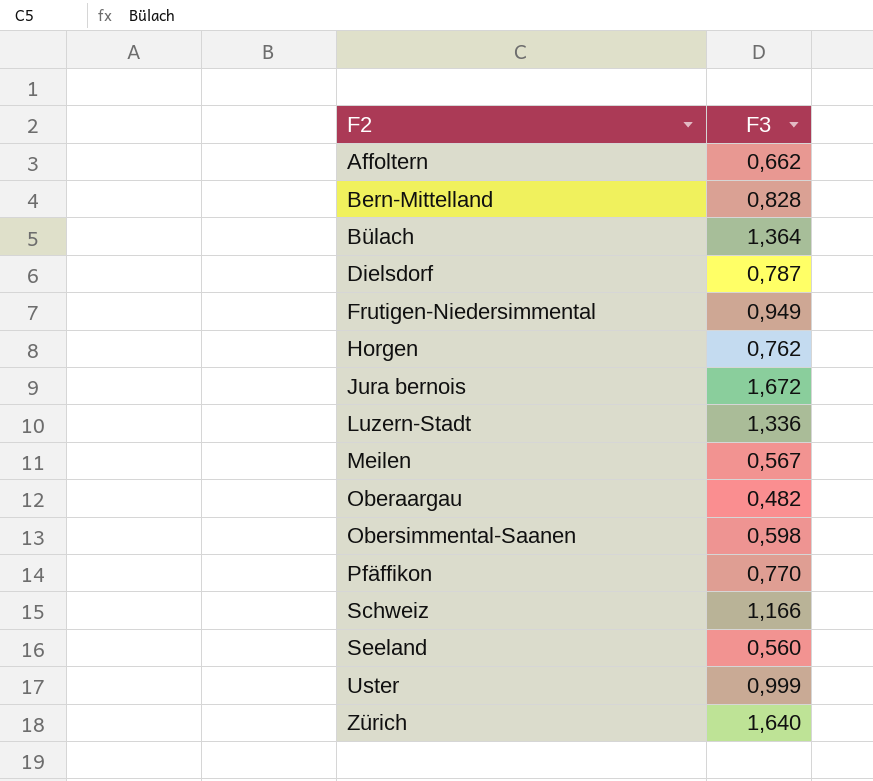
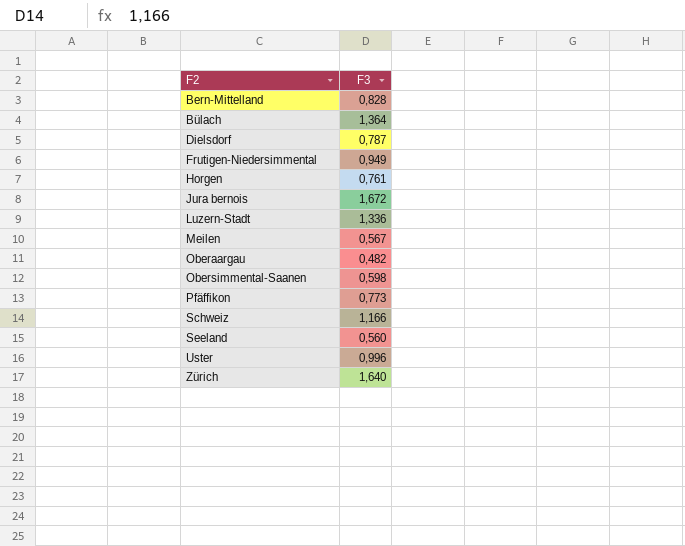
row Affoltern: 0,662 -> none
Horgen | F3: 0,762 -> 0,761
Pfäffikon | F3: 0,770 -> 0,773
Uster | F3: 0,999 -> 0,996

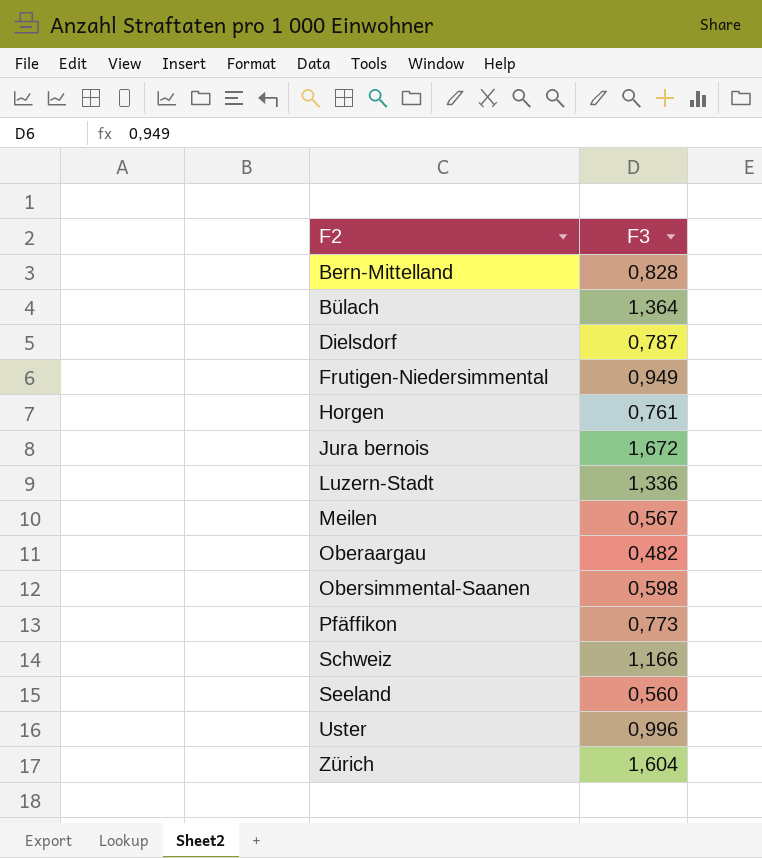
Zürich | F3: 1,640 -> 1,604

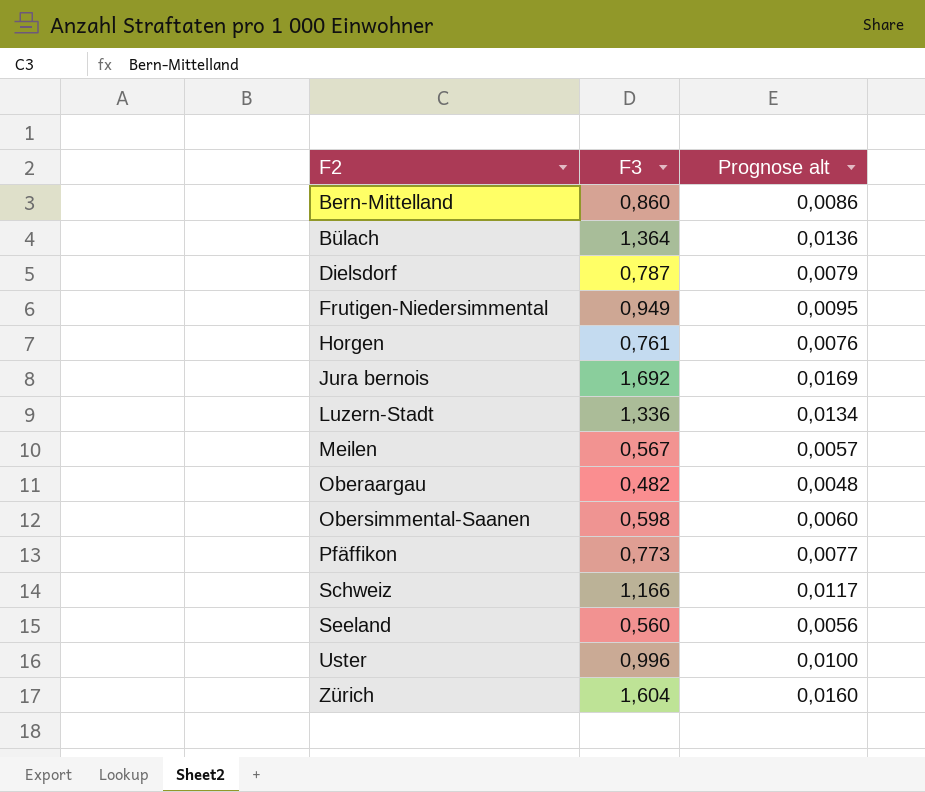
column Prognose alt | formula: none -> [F3] * 0,01
Bern-Mittelland | F3: 0,828 -> 0,860
Jura bernois | F3: 1,672 -> 1,692

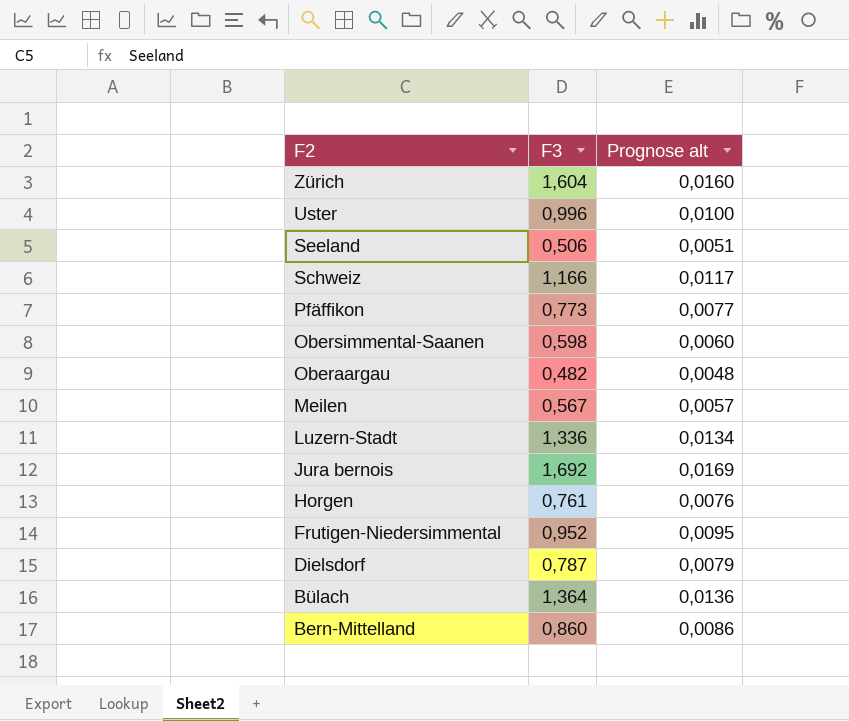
row order: F2 ascending -> F2 descending
Seeland | F3: 0,560 -> 0,506
Seeland | Prognose alt: 0,0056 -> 0,0051
Frutigen-Niedersimmental | F3: 0,949 -> 0,952

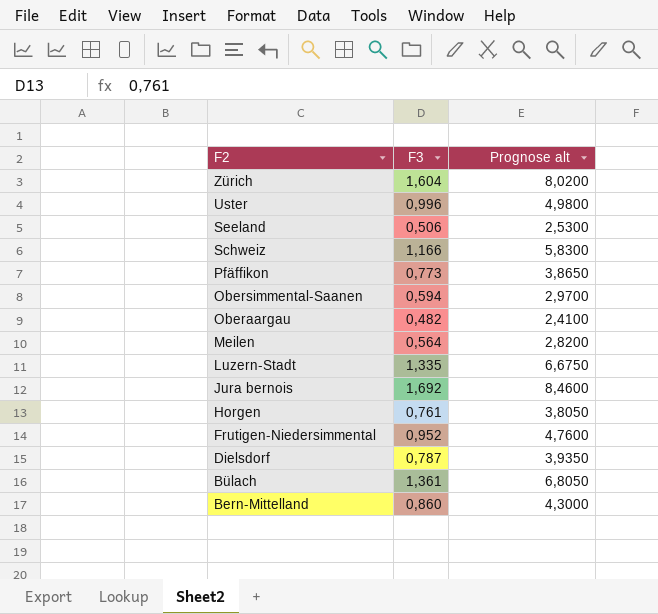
column Prognose alt | formula: [F3] * 0,01 -> [F3] * 5
Obersimmental-Saanen | F3: 0,598 -> 0,594
Meilen | F3: 0,567 -> 0,564
Luzern-Stadt | F3: 1,336 -> 1,335
Bülach | F3: 1,364 -> 1,361

